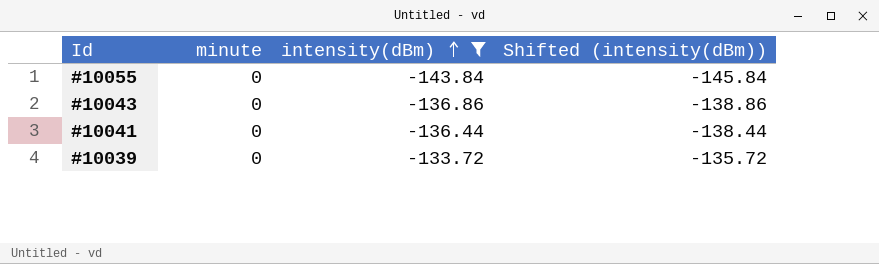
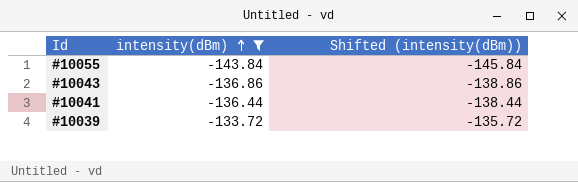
column minute | position: 2 -> none

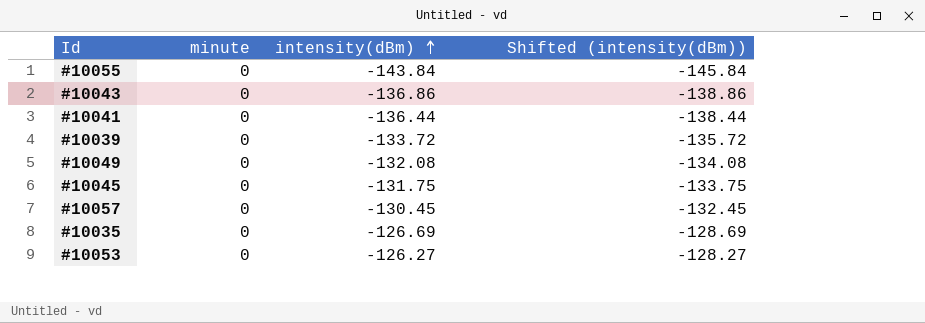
filter: intensity(dBm) <= -133.72 -> none
column minute | position: none -> 2

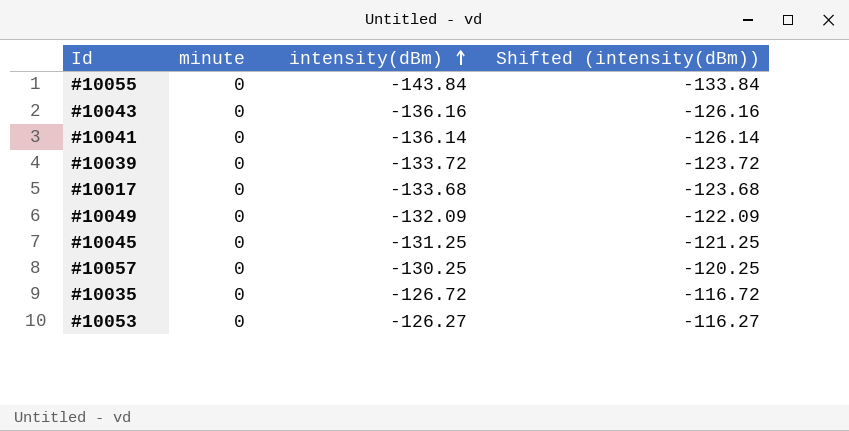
column Shifted (intensity(dBm)) | formula: [intensity(dBm)] - 2 -> [intensity(dBm)] + 10
#10043 | intensity(dBm): -136.86 -> -136.16
#10041 | intensity(dBm): -136.44 -> -136.14
row #10017: none -> 0 | -133.68 | -123.68
#10049 | intensity(dBm): -132.08 -> -132.09
#10045 | intensity(dBm): -131.75 -> -131.25
#10057 | intensity(dBm): -130.45 -> -130.25
#10035 | intensity(dBm): -126.69 -> -126.72

